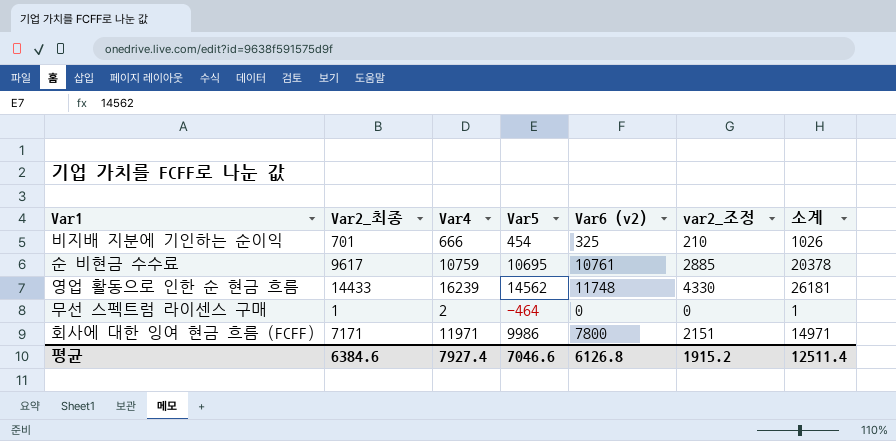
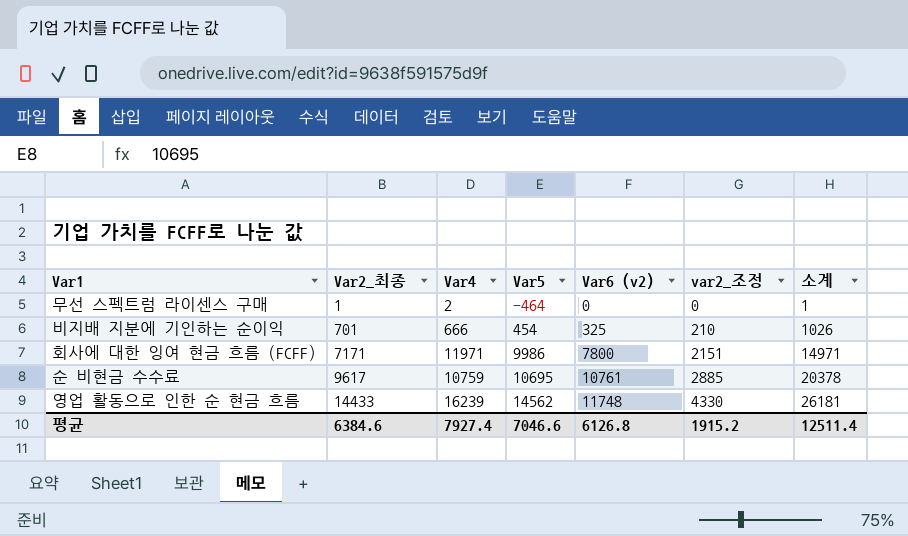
row order: none -> Var2_최종 ascending

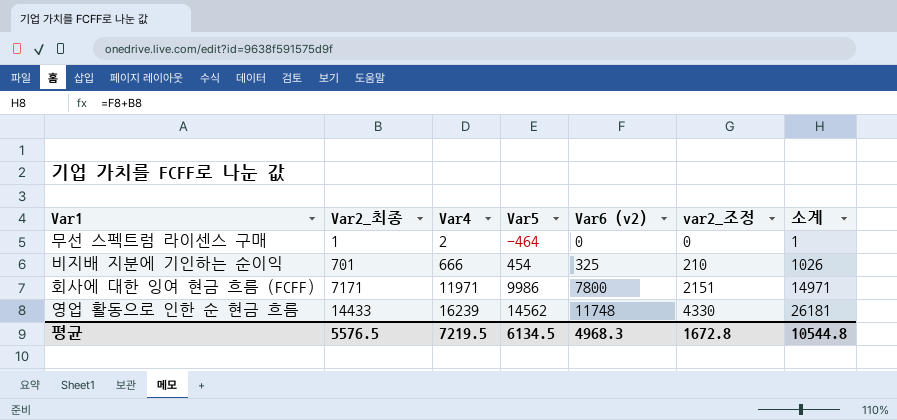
row 순 비현금 수수료: 9617 | 10759 | 10695 | 10761 | 2885 | 20378 -> none
평균 | Var2_최종: 6384.6 -> 5576.5
평균 | Var4: 7927.4 -> 7219.5
평균 | Var5: 7046.6 -> 6134.5
평균 | Var6 (v2): 6126.8 -> 4968.3
평균 | var2_조정: 1915.2 -> 1672.8
평균 | 소계: 12511.4 -> 10544.8

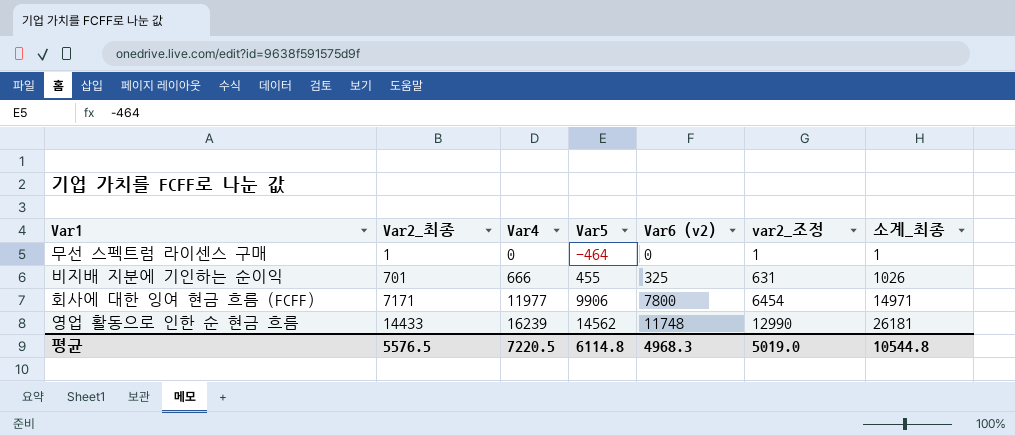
column var2_조정 | formula: [Var2_최종] * 0.3 -> [Var2_최종] * 0.9
column name: 소계 -> 소계_최종
무선 스펙트럼 라이센스 구매 | Var4: 2 -> 0
비지배 지분에 기인하는 순이익 | Var5: 454 -> 455
회사에 대한 잉여 현금 흐름 (FCFF) | Var4: 11971 -> 11977
회사에 대한 잉여 현금 흐름 (FCFF) | Var5: 9986 -> 9906
평균 | Var4: 7219.5 -> 7220.5
평균 | Var5: 6134.5 -> 6114.8
평균 | var2_조정: 1672.8 -> 5019.0

